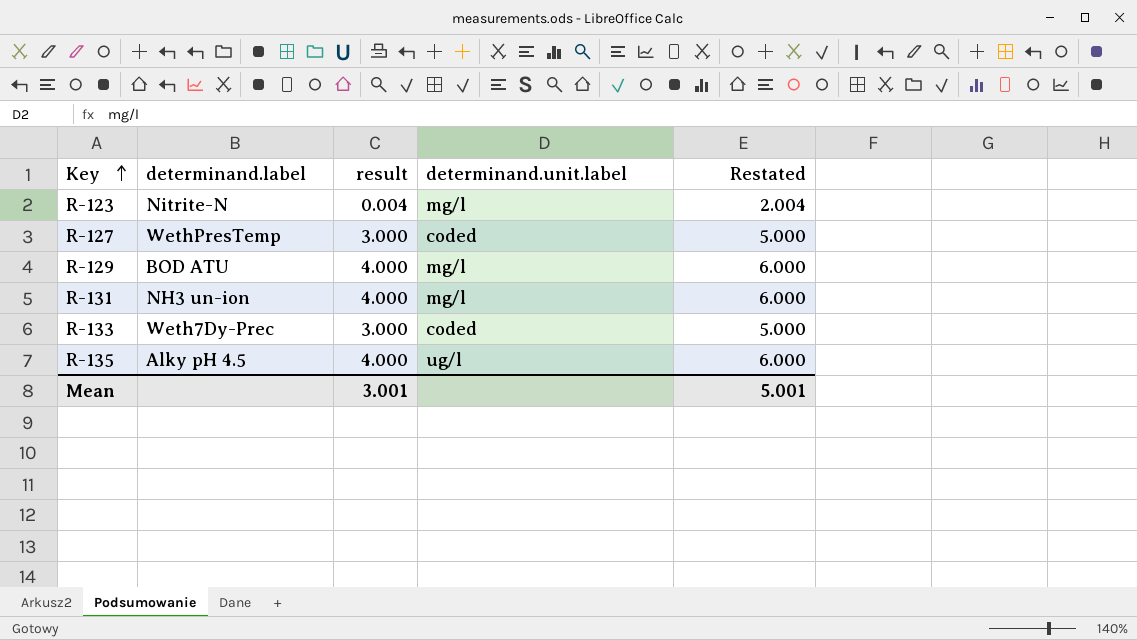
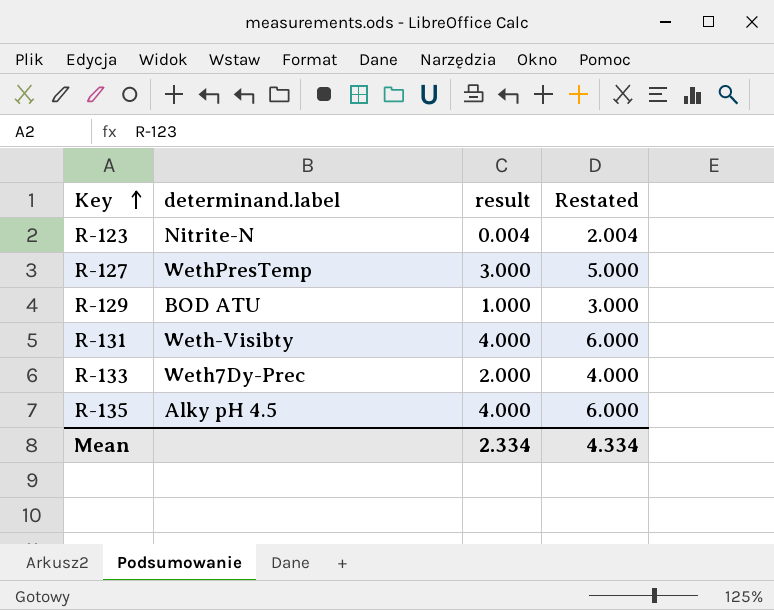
column determinand.unit.label | position: 4 -> none
R-129 | result: 4.000 -> 1.000
R-129 | Restated: 6.000 -> 3.000
R-131 | determinand.label: NH3 un-ion -> Weth-Visibty
R-133 | result: 3.000 -> 2.000
R-133 | Restated: 5.000 -> 4.000
Mean | result: 3.001 -> 2.334
Mean | Restated: 5.001 -> 4.334

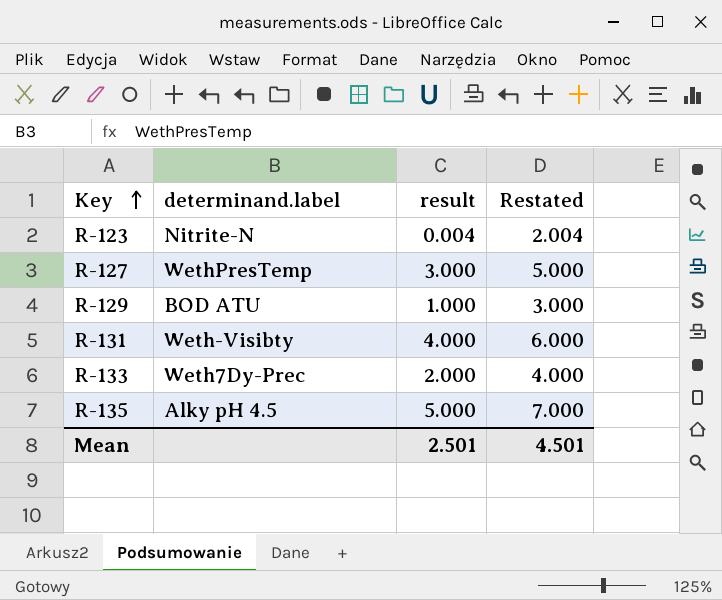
R-135 | result: 4.000 -> 5.000
R-135 | Restated: 6.000 -> 7.000
Mean | result: 2.334 -> 2.501
Mean | Restated: 4.334 -> 4.501

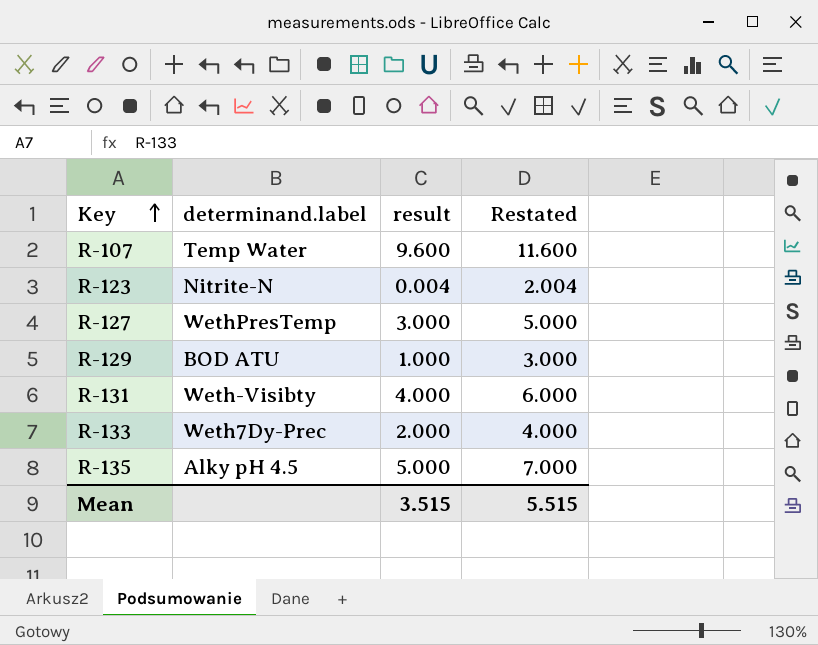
row R-107: none -> Temp Water | 9.600 | 11.600
Mean | result: 2.501 -> 3.515
Mean | Restated: 4.501 -> 5.515

